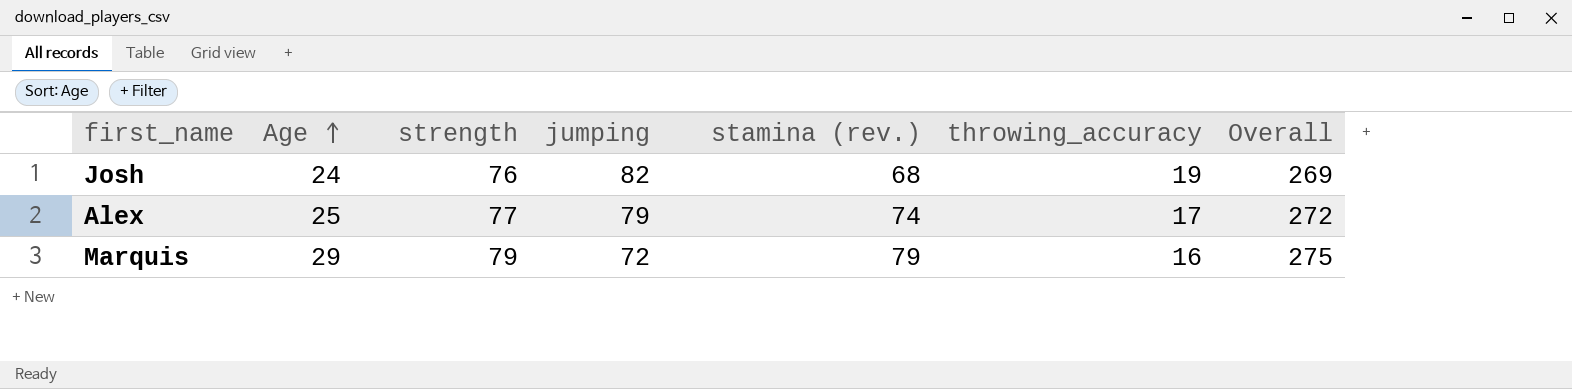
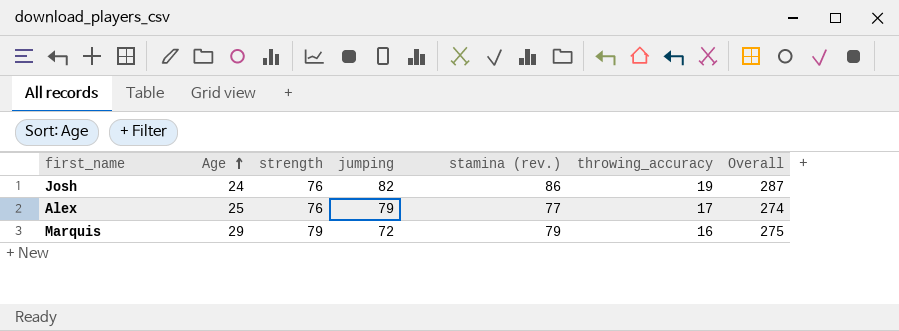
Josh | stamina (rev.): 68 -> 86
Josh | Overall: 269 -> 287
Alex | strength: 77 -> 76
Alex | stamina (rev.): 74 -> 77
Alex | Overall: 272 -> 274

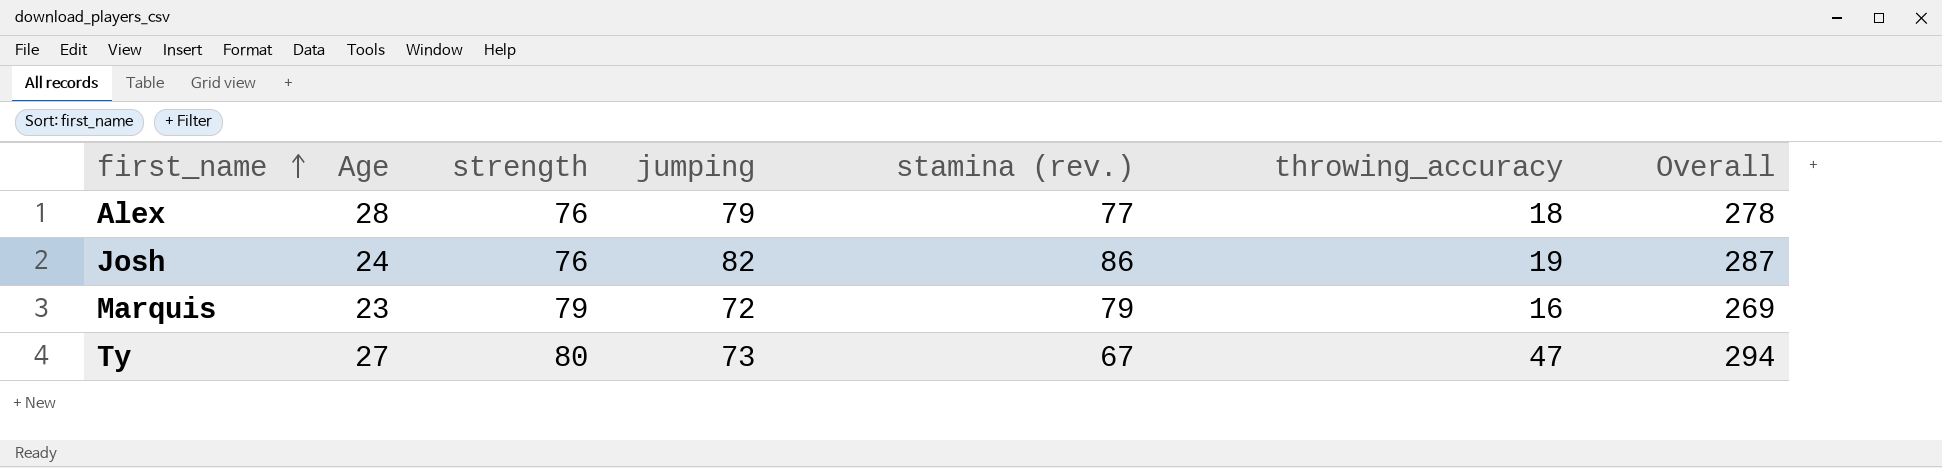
row order: Age ascending -> first_name ascending
Alex | Age: 25 -> 28
Alex | throwing_accuracy: 17 -> 18
Alex | Overall: 274 -> 278
Marquis | Age: 29 -> 23
Marquis | Overall: 275 -> 269
row Ty: none -> 27 | 80 | 73 | 67 | 47 | 294

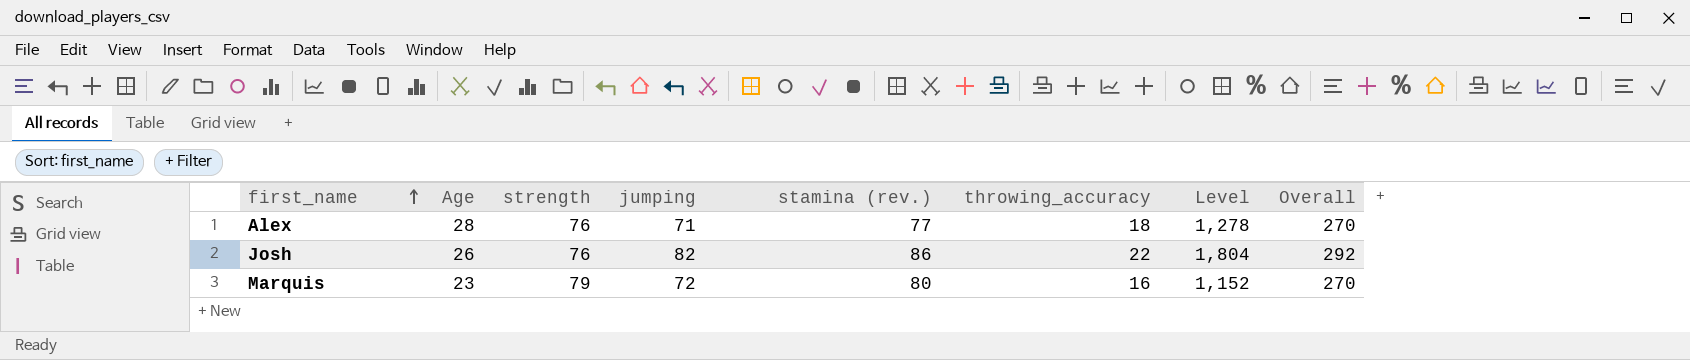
column Level | formula: none -> [jumping] * [throwing_accuracy]
row Ty: 27 | 80 | 73 | 67 | 47 | 294 -> none
Alex | jumping: 79 -> 71
Alex | Overall: 278 -> 270
Josh | Age: 24 -> 26
Josh | throwing_accuracy: 19 -> 22
Josh | Overall: 287 -> 292
Marquis | stamina (rev.): 79 -> 80
Marquis | Overall: 269 -> 270

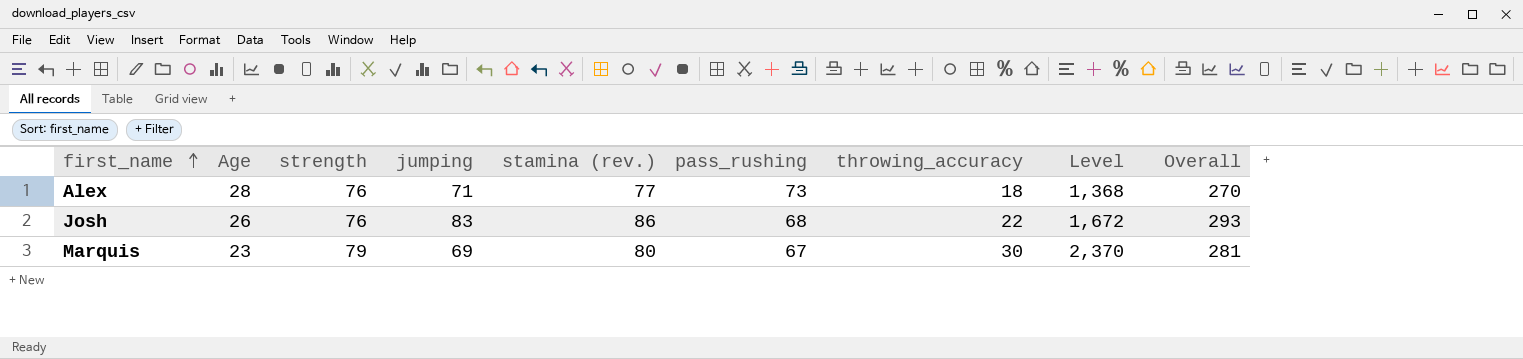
column pass_rushing | position: none -> 6
column Level | formula: [jumping] * [throwing_accuracy] -> [strength] * [throwing_accuracy]
Josh | jumping: 82 -> 83
Josh | Overall: 292 -> 293
Marquis | jumping: 72 -> 69
Marquis | throwing_accuracy: 16 -> 30
Marquis | Overall: 270 -> 281

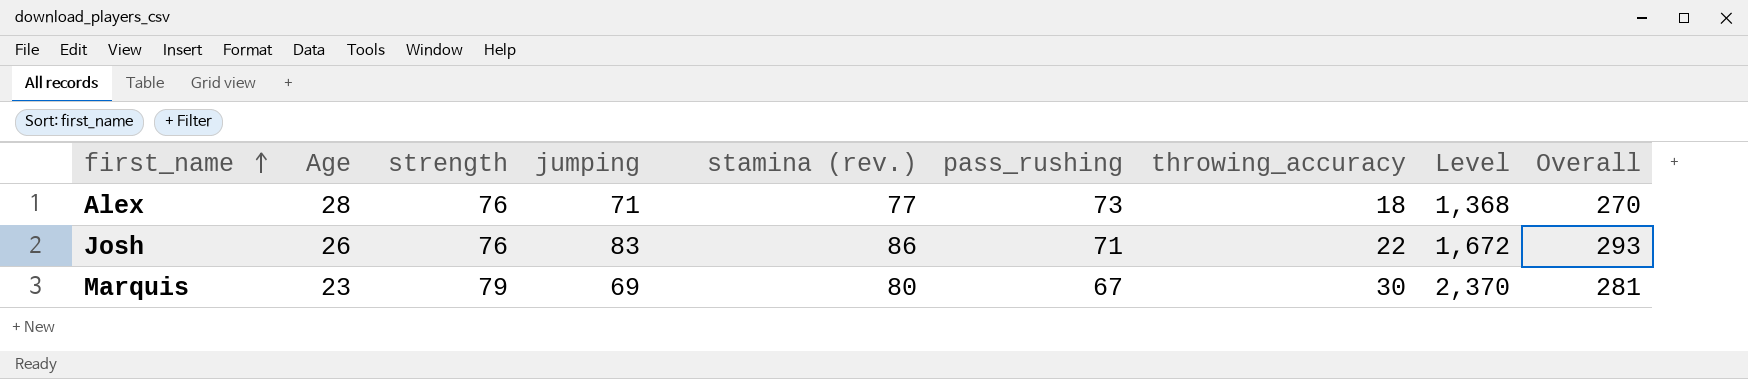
Josh | pass_rushing: 68 -> 71

